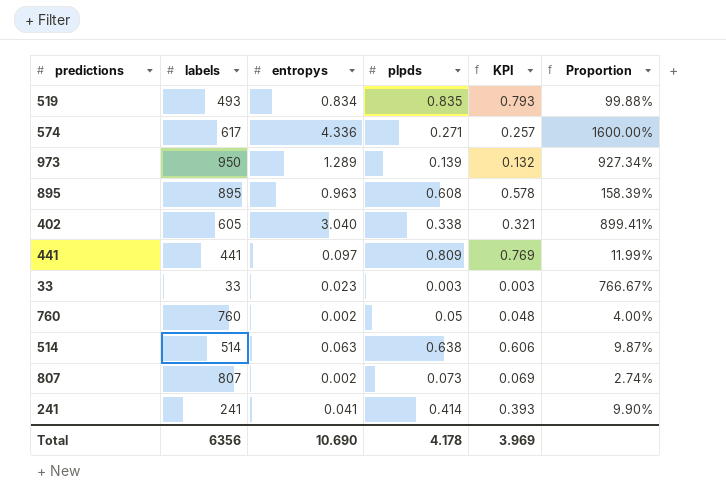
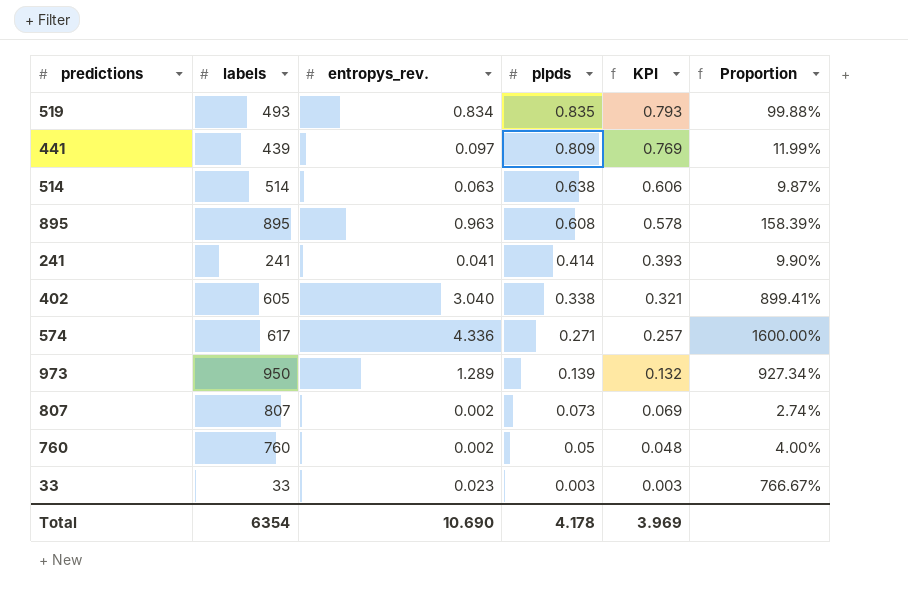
row order: none -> plpds descending
column name: entropys -> entropys_rev.
441 | labels: 441 -> 439
Total | labels: 6356 -> 6354

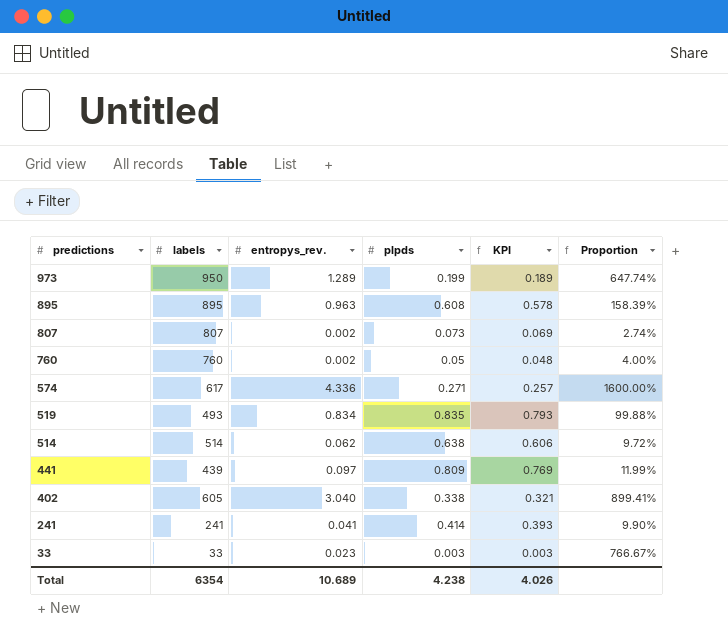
row order: plpds descending -> predictions descending
973 | plpds: 0.139 -> 0.199
973 | KPI: 0.132 -> 0.189
973 | Proportion: 927.34% -> 647.74%
514 | entropys_rev.: 0.063 -> 0.062
514 | Proportion: 9.87% -> 9.72%
Total | entropys_rev.: 10.690 -> 10.689
Total | plpds: 4.178 -> 4.238
Total | KPI: 3.969 -> 4.026

